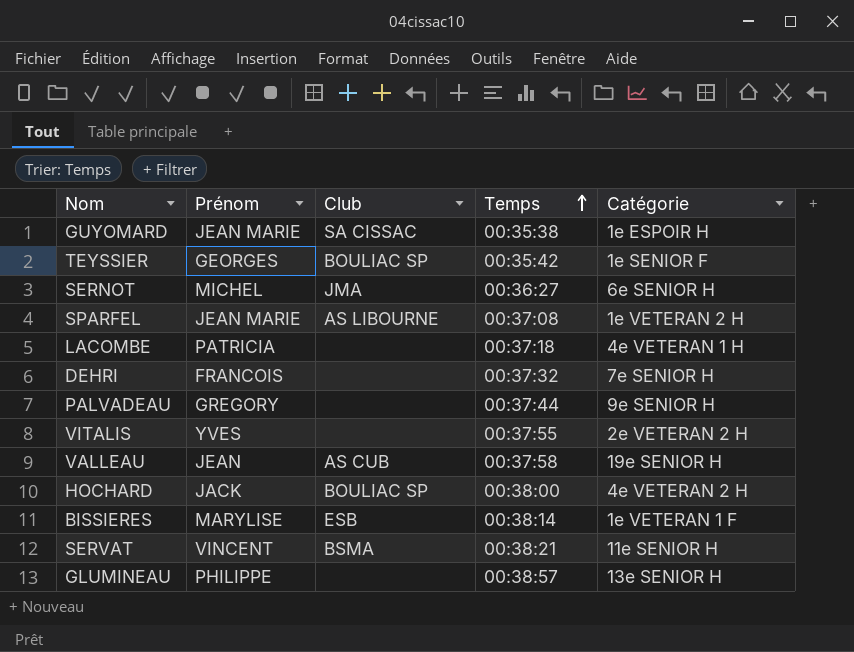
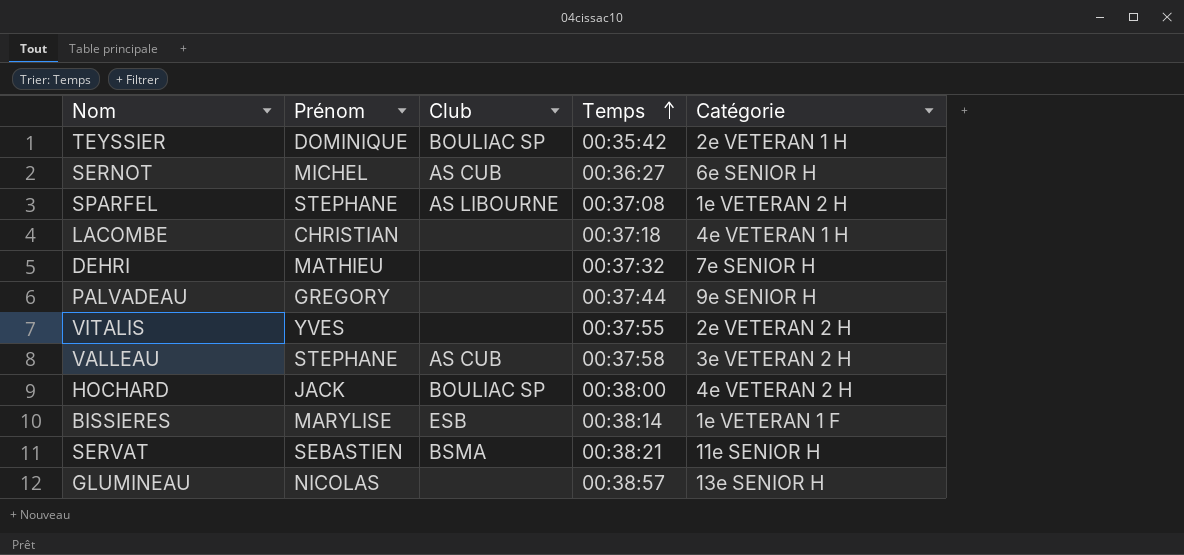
row GUYOMARD: JEAN MARIE | SA CISSAC | 00:35:38 | 1e ESPOIR H -> none
TEYSSIER | Prénom: GEORGES -> DOMINIQUE
TEYSSIER | Catégorie: 1e SENIOR F -> 2e VETERAN 1 H
SERNOT | Club: JMA -> AS CUB
SPARFEL | Prénom: JEAN MARIE -> STEPHANE
LACOMBE | Prénom: PATRICIA -> CHRISTIAN
DEHRI | Prénom: FRANCOIS -> MATHIEU
VALLEAU | Prénom: JEAN -> STEPHANE
VALLEAU | Catégorie: 19e SENIOR H -> 3e VETERAN 2 H
SERVAT | Prénom: VINCENT -> SEBASTIEN
GLUMINEAU | Prénom: PHILIPPE -> NICOLAS

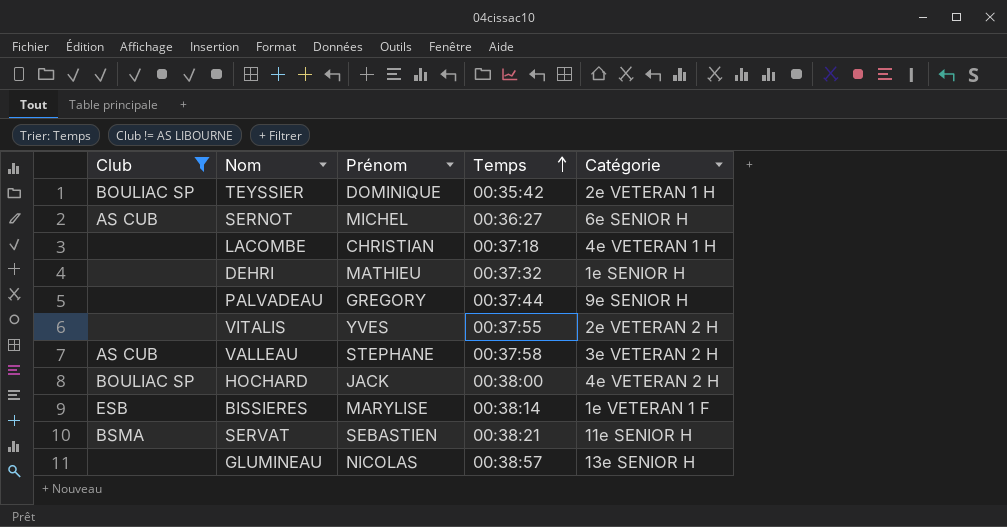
filter: none -> Club != AS LIBOURNE
column Club | position: 3 -> 1
DEHRI | Catégorie: 7e SENIOR H -> 1e SENIOR H

